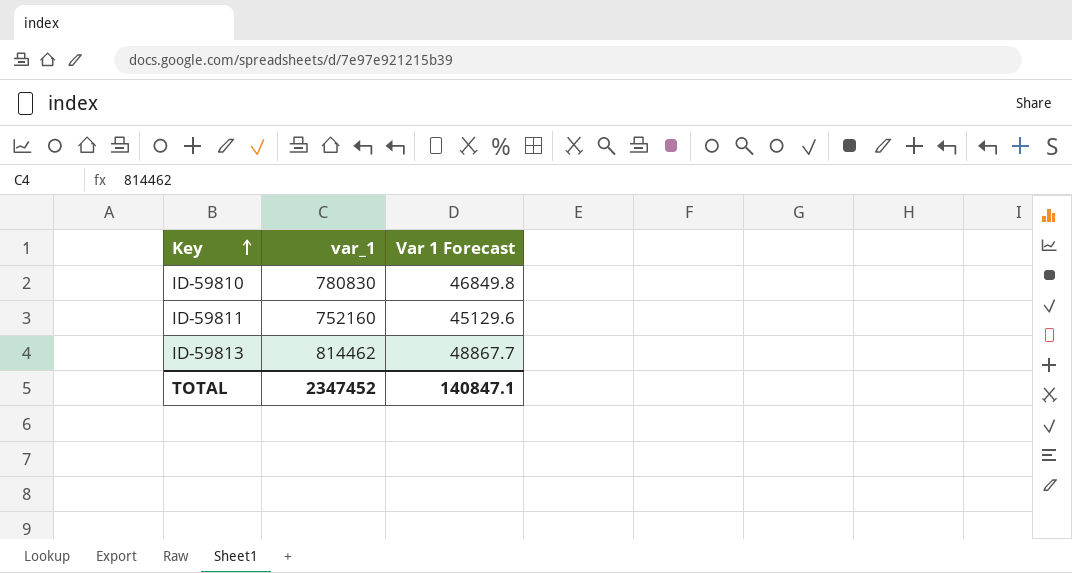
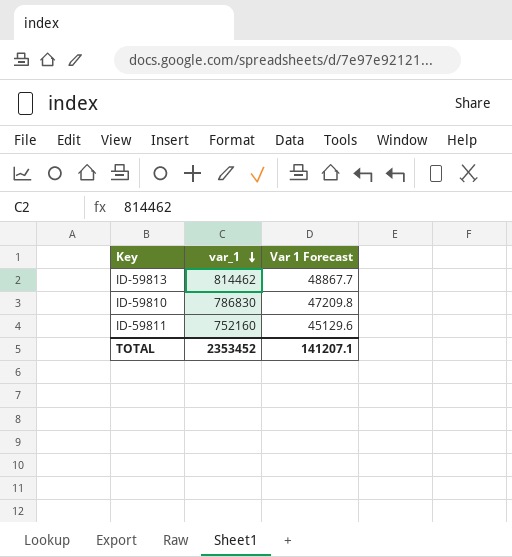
row order: Key ascending -> var_1 descending
ID-59810 | var_1: 780830 -> 786830
ID-59810 | Var 1 Forecast: 46849.8 -> 47209.8
TOTAL | var_1: 2347452 -> 2353452
TOTAL | Var 1 Forecast: 140847.1 -> 141207.1

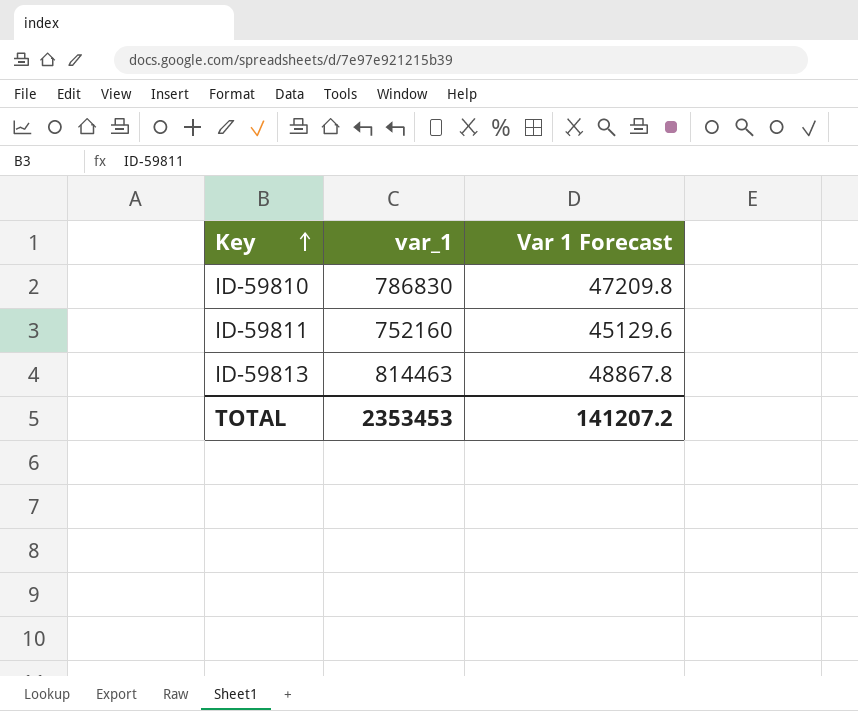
row order: var_1 descending -> Key ascending
ID-59813 | var_1: 814462 -> 814463
ID-59813 | Var 1 Forecast: 48867.7 -> 48867.8
TOTAL | var_1: 2353452 -> 2353453
TOTAL | Var 1 Forecast: 141207.1 -> 141207.2

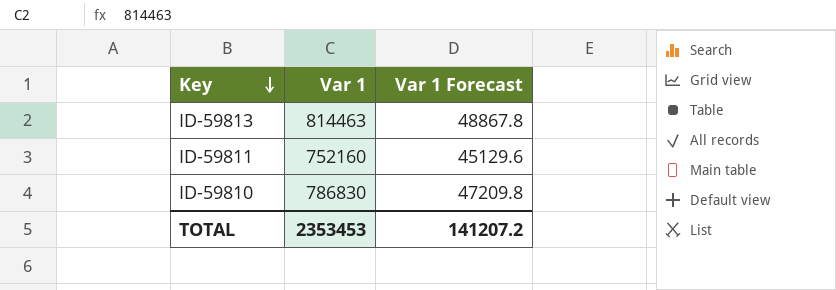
row order: Key ascending -> Key descending
column name: var_1 -> Var 1

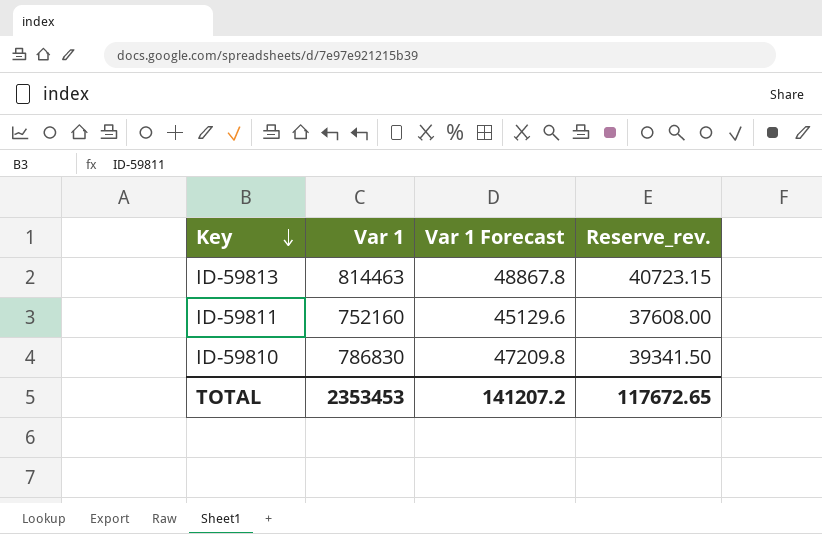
column Reserve_rev. | formula: none -> [Var 1] * 0.05

